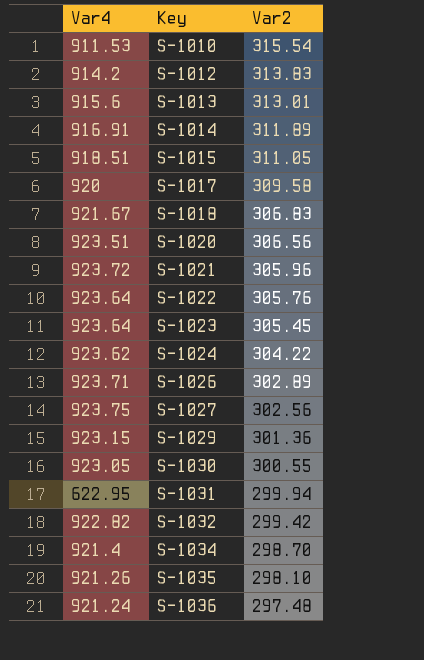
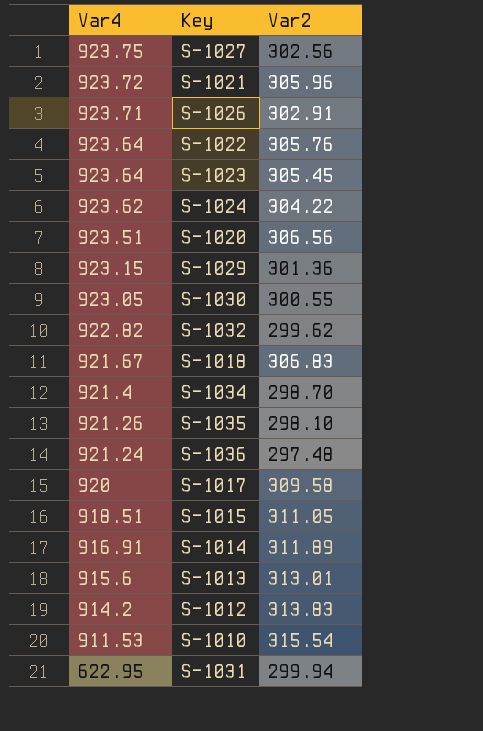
row order: Key ascending -> Var4 descending
S-1026 | Var2: 302.89 -> 302.91
S-1032 | Var2: 299.42 -> 299.62

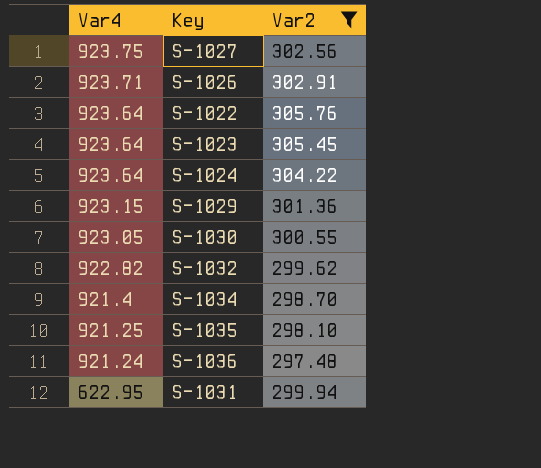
filter: none -> Var2 <= 305.76
S-1024 | Var4: 923.62 -> 923.64
S-1035 | Var4: 921.26 -> 921.25

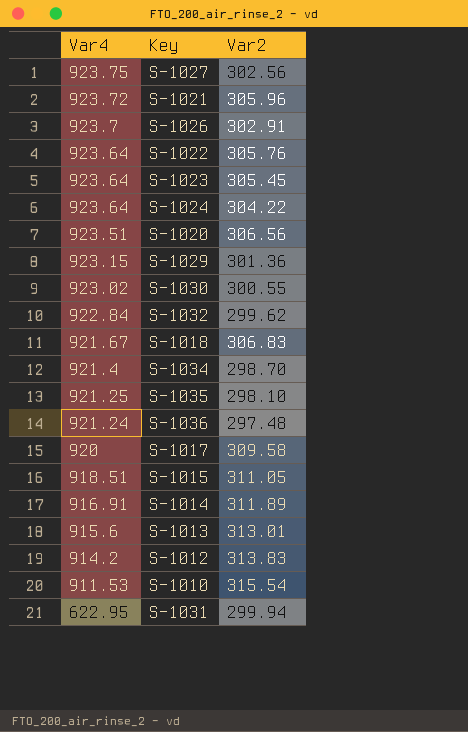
filter: Var2 <= 305.76 -> none
S-1026 | Var4: 923.71 -> 923.7
S-1030 | Var4: 923.05 -> 923.02
S-1032 | Var4: 922.82 -> 922.84

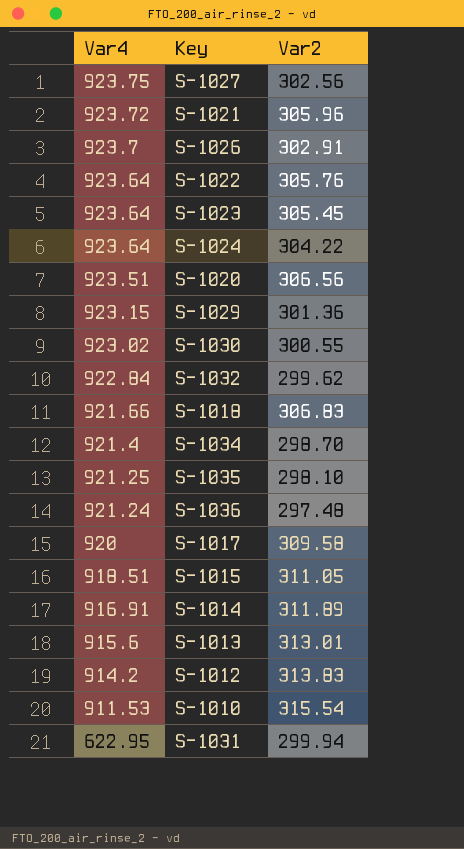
S-1018 | Var4: 921.67 -> 921.66

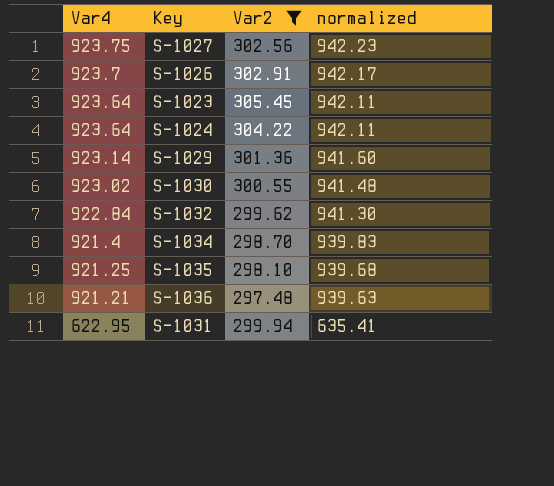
filter: none -> Var2 <= 305.45
column normalized | formula: none -> [Var4] * 1.02
S-1029 | Var4: 923.15 -> 923.14
S-1036 | Var4: 921.24 -> 921.21

